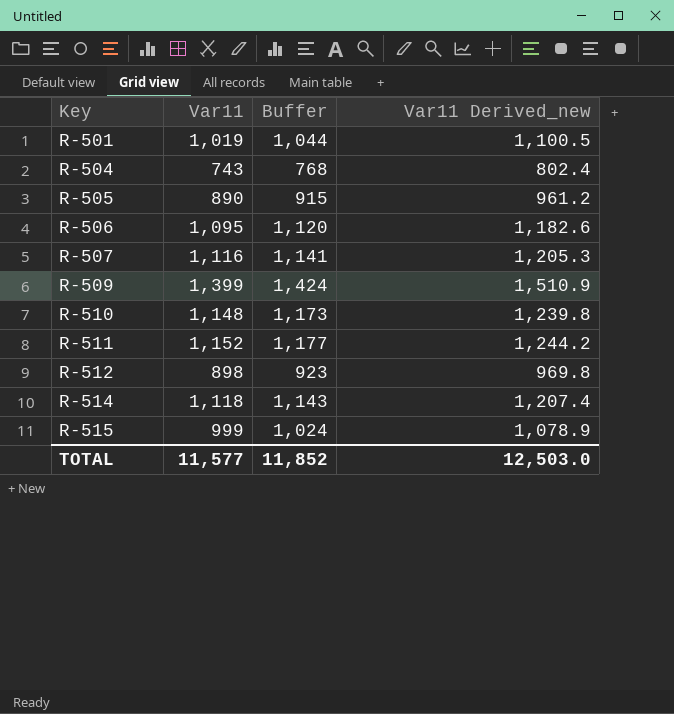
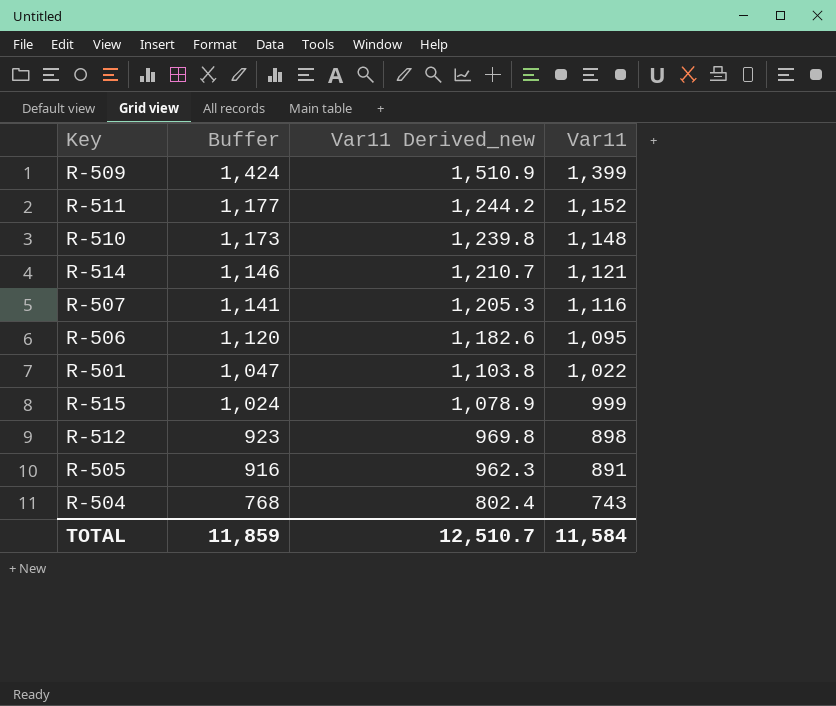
row order: Key ascending -> Buffer descending
column Var11 | position: 2 -> 4
R-514 | Buffer: 1,143 -> 1,146
R-514 | Var11 Derived_new: 1,207.4 -> 1,210.7
R-514 | Var11: 1,118 -> 1,121
R-501 | Buffer: 1,044 -> 1,047
R-501 | Var11 Derived_new: 1,100.5 -> 1,103.8
R-501 | Var11: 1,019 -> 1,022
R-505 | Buffer: 915 -> 916
R-505 | Var11 Derived_new: 961.2 -> 962.3
R-505 | Var11: 890 -> 891
TOTAL | Buffer: 11,852 -> 11,859
TOTAL | Var11 Derived_new: 12,503.0 -> 12,510.7
TOTAL | Var11: 11,577 -> 11,584

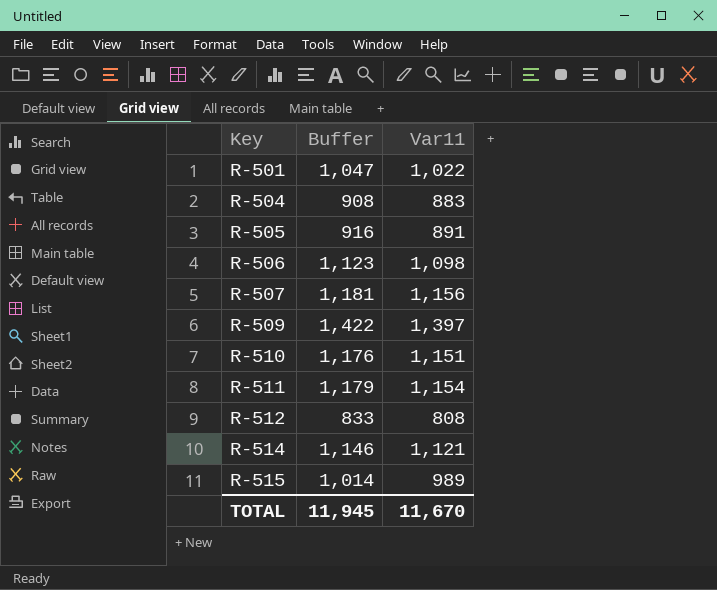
row order: Buffer descending -> Key ascending
column Var11 Derived_new | formula: [Var11] * 1.08 -> none
R-504 | Buffer: 768 -> 908
R-504 | Var11: 743 -> 883
R-506 | Buffer: 1,120 -> 1,123
R-506 | Var11: 1,095 -> 1,098
R-507 | Buffer: 1,141 -> 1,181
R-507 | Var11: 1,116 -> 1,156
R-509 | Buffer: 1,424 -> 1,422
R-509 | Var11: 1,399 -> 1,397
R-510 | Buffer: 1,173 -> 1,176
R-510 | Var11: 1,148 -> 1,151
R-511 | Buffer: 1,177 -> 1,179
R-511 | Var11: 1,152 -> 1,154
R-512 | Buffer: 923 -> 833
R-512 | Var11: 898 -> 808
R-515 | Buffer: 1,024 -> 1,014
R-515 | Var11: 999 -> 989
TOTAL | Buffer: 11,859 -> 11,945
TOTAL | Var11: 11,584 -> 11,670

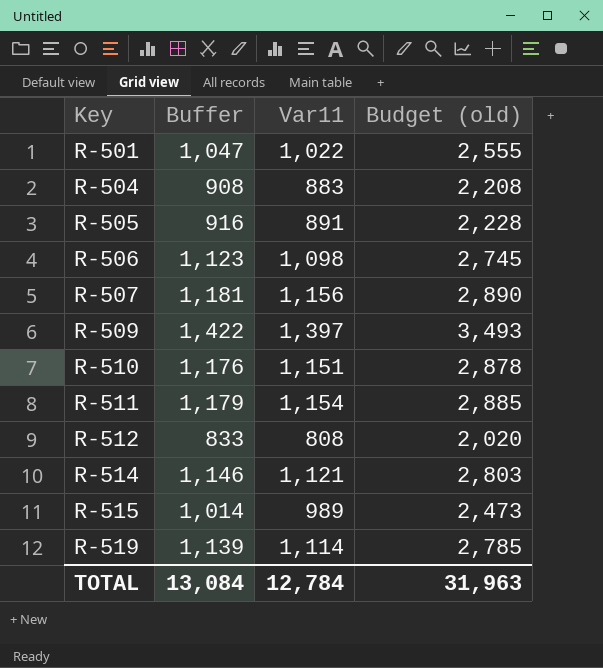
column Budget (old) | formula: none -> [Var11] * 2.5
row R-519: none -> 1,139 | 1,114 | 2,785
TOTAL | Buffer: 11,945 -> 13,084
TOTAL | Var11: 11,670 -> 12,784

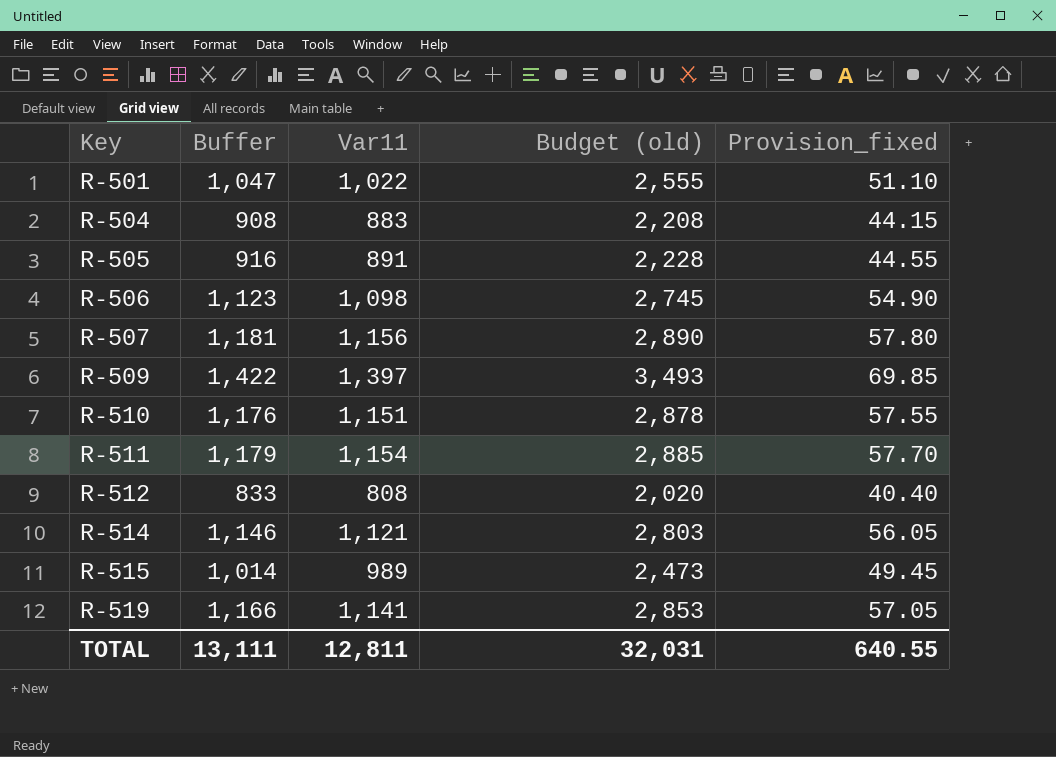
column Provision_fixed | formula: none -> [Var11] * 0.05
R-519 | Buffer: 1,139 -> 1,166
R-519 | Var11: 1,114 -> 1,141
R-519 | Budget (old): 2,785 -> 2,853
TOTAL | Buffer: 13,084 -> 13,111
TOTAL | Var11: 12,784 -> 12,811
TOTAL | Budget (old): 31,963 -> 32,031

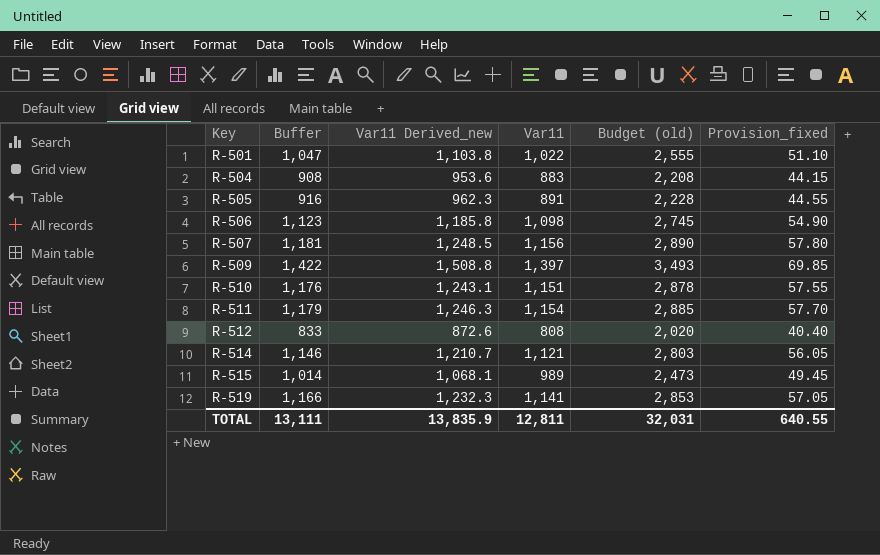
column Var11 Derived_new | formula: none -> [Var11] * 1.08

